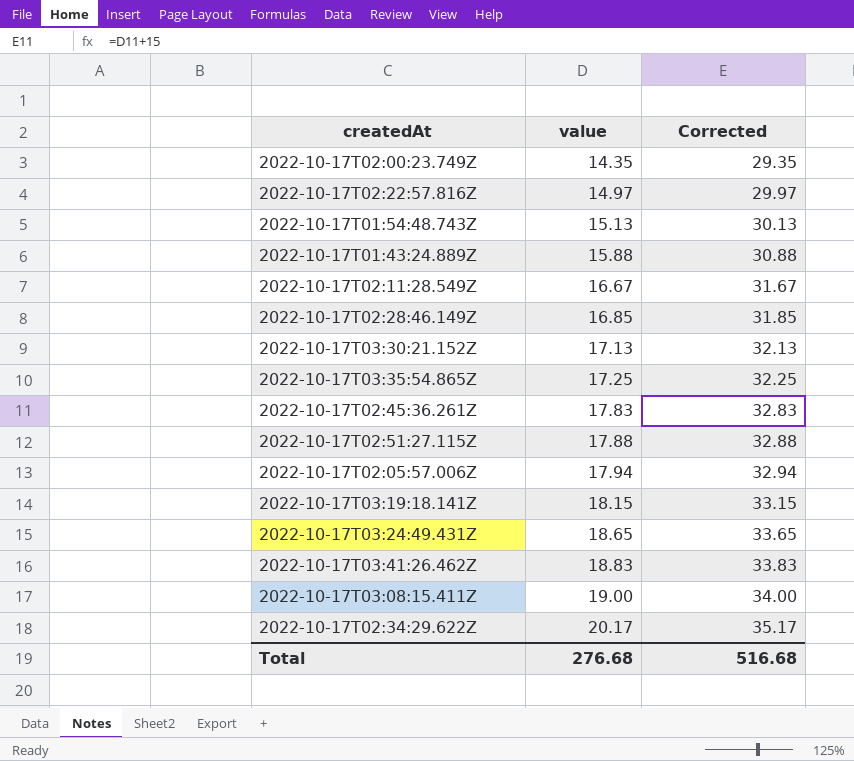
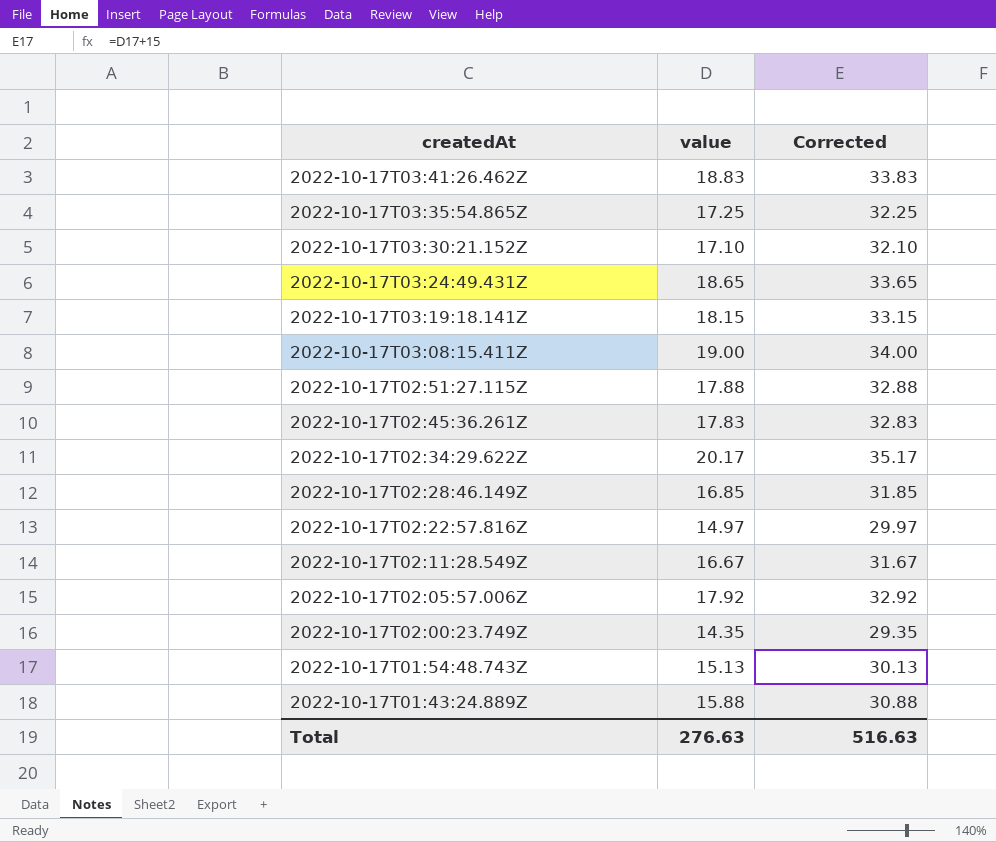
row order: value ascending -> createdAt descending
2022-10-17T03:30:21.152Z | value: 17.13 -> 17.10
2022-10-17T03:30:21.152Z | Corrected: 32.13 -> 32.10
2022-10-17T02:05:57.006Z | value: 17.94 -> 17.92
2022-10-17T02:05:57.006Z | Corrected: 32.94 -> 32.92
Total | value: 276.68 -> 276.63
Total | Corrected: 516.68 -> 516.63

